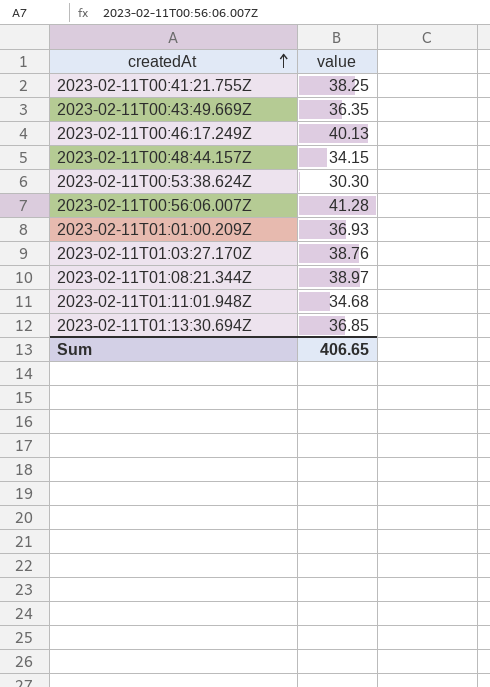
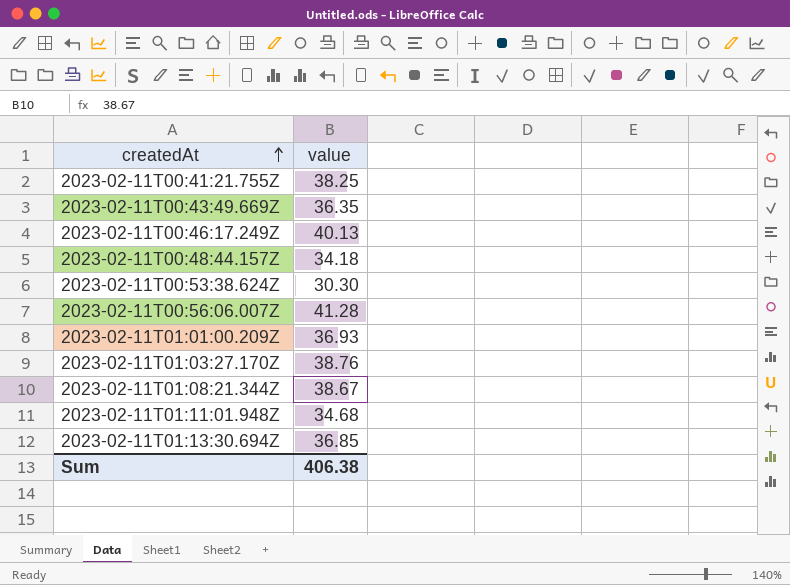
2023-02-11T00:48:44.157Z | value: 34.15 -> 34.18
2023-02-11T01:08:21.344Z | value: 38.97 -> 38.67
Sum | value: 406.65 -> 406.38

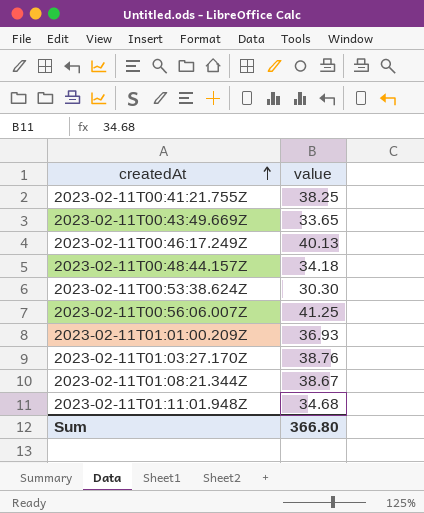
row 2023-02-11T01:13:30.694Z: 36.85 -> none
2023-02-11T00:43:49.669Z | value: 36.35 -> 33.65
2023-02-11T00:56:06.007Z | value: 41.28 -> 41.25
Sum | value: 406.38 -> 366.80

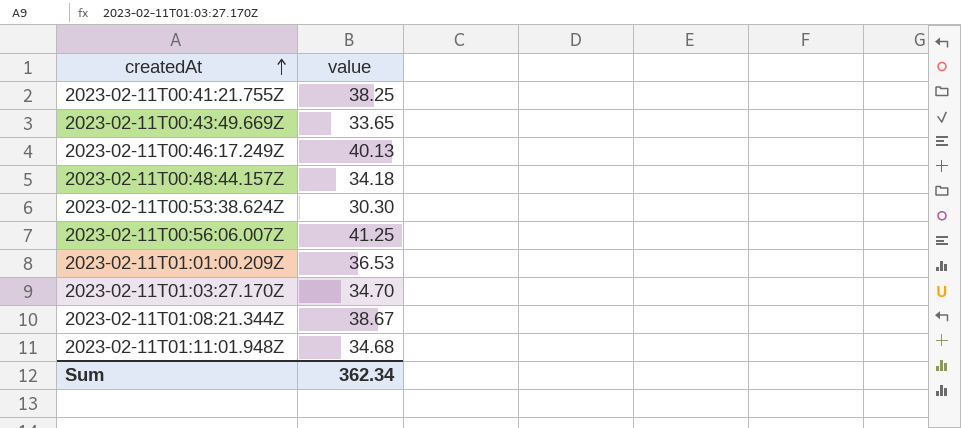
2023-02-11T01:01:00.209Z | value: 36.93 -> 36.53
2023-02-11T01:03:27.170Z | value: 38.76 -> 34.70
Sum | value: 366.80 -> 362.34

